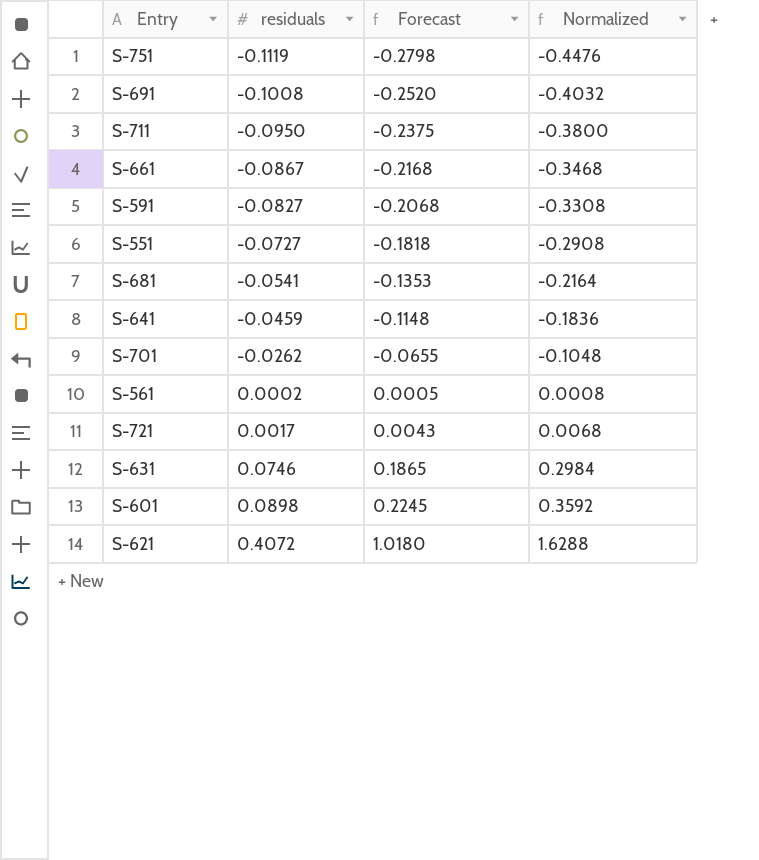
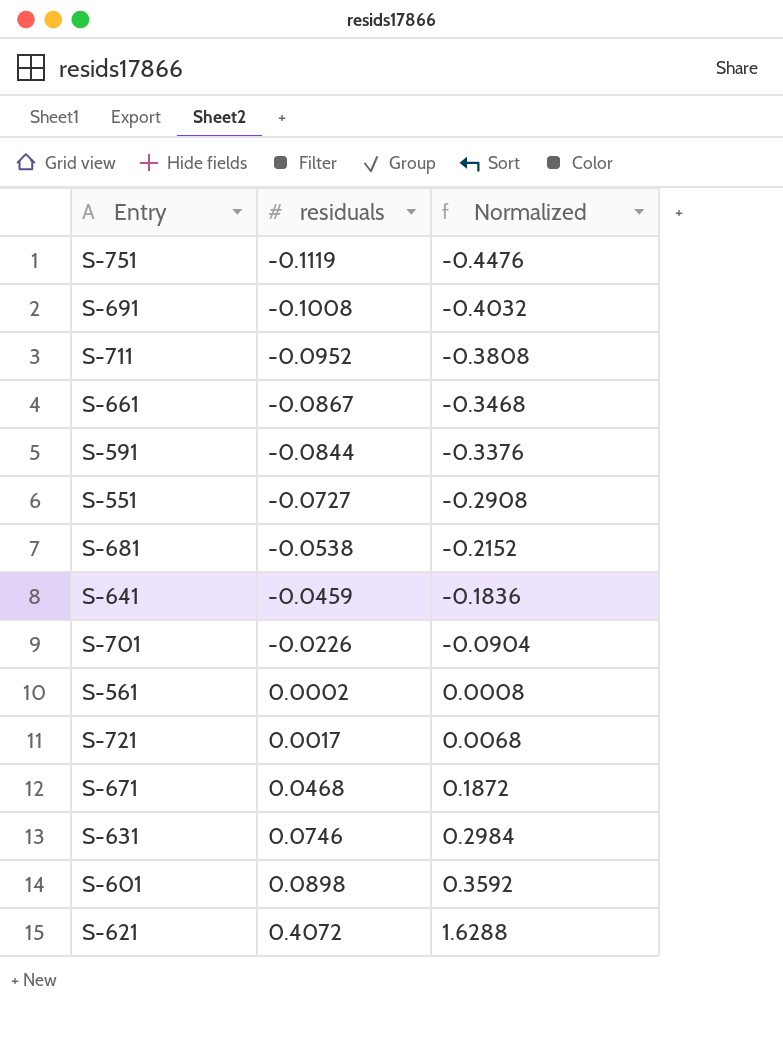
column Forecast | formula: [residuals] * 2.5 -> none
S-711 | residuals: -0.0950 -> -0.0952
S-711 | Normalized: -0.3800 -> -0.3808
S-591 | residuals: -0.0827 -> -0.0844
S-591 | Normalized: -0.3308 -> -0.3376
S-681 | residuals: -0.0541 -> -0.0538
S-681 | Normalized: -0.2164 -> -0.2152
S-701 | residuals: -0.0262 -> -0.0226
S-701 | Normalized: -0.1048 -> -0.0904
row S-671: none -> 0.0468 | 0.1872

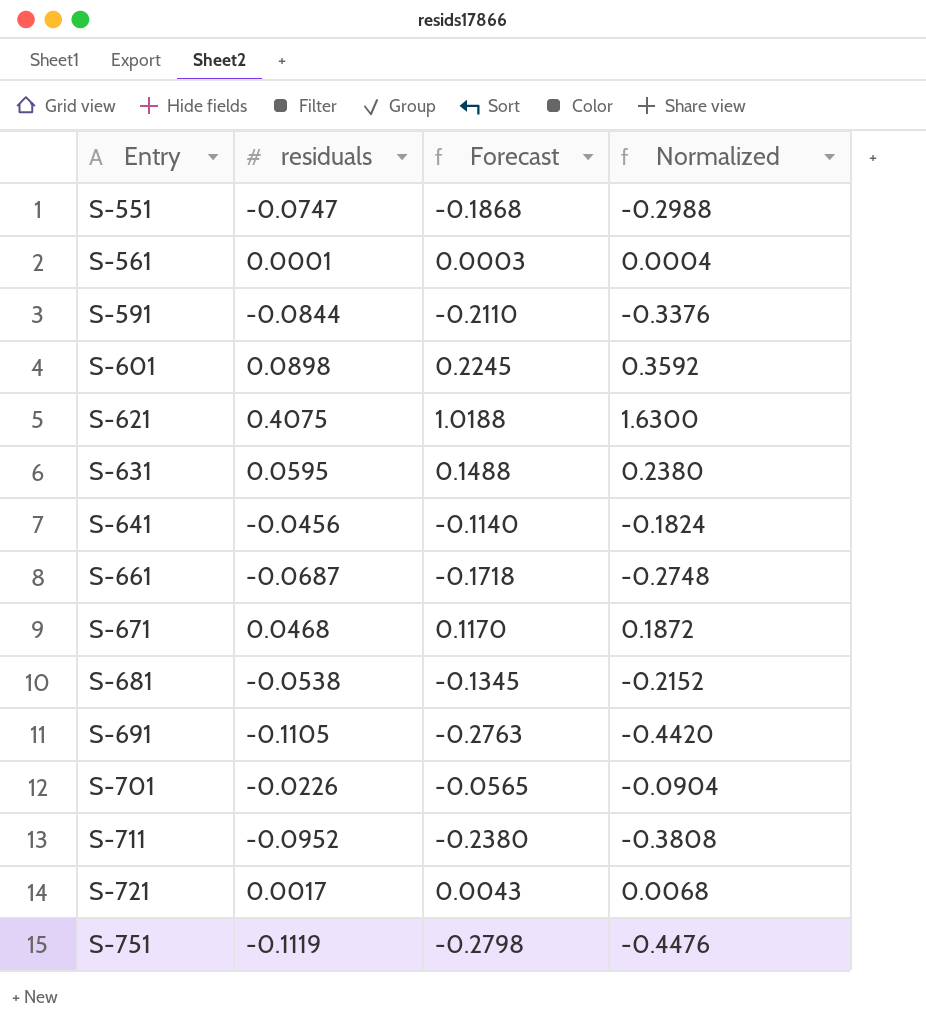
row order: residuals ascending -> Entry ascending
column Forecast | formula: none -> [residuals] * 2.5
S-551 | residuals: -0.0727 -> -0.0747
S-551 | Normalized: -0.2908 -> -0.2988
S-561 | residuals: 0.0002 -> 0.0001
S-561 | Normalized: 0.0008 -> 0.0004
S-621 | residuals: 0.4072 -> 0.4075
S-621 | Normalized: 1.6288 -> 1.6300
S-631 | residuals: 0.0746 -> 0.0595
S-631 | Normalized: 0.2984 -> 0.2380
S-641 | residuals: -0.0459 -> -0.0456
S-641 | Normalized: -0.1836 -> -0.1824
S-661 | residuals: -0.0867 -> -0.0687
S-661 | Normalized: -0.3468 -> -0.2748
S-691 | residuals: -0.1008 -> -0.1105
S-691 | Normalized: -0.4032 -> -0.4420

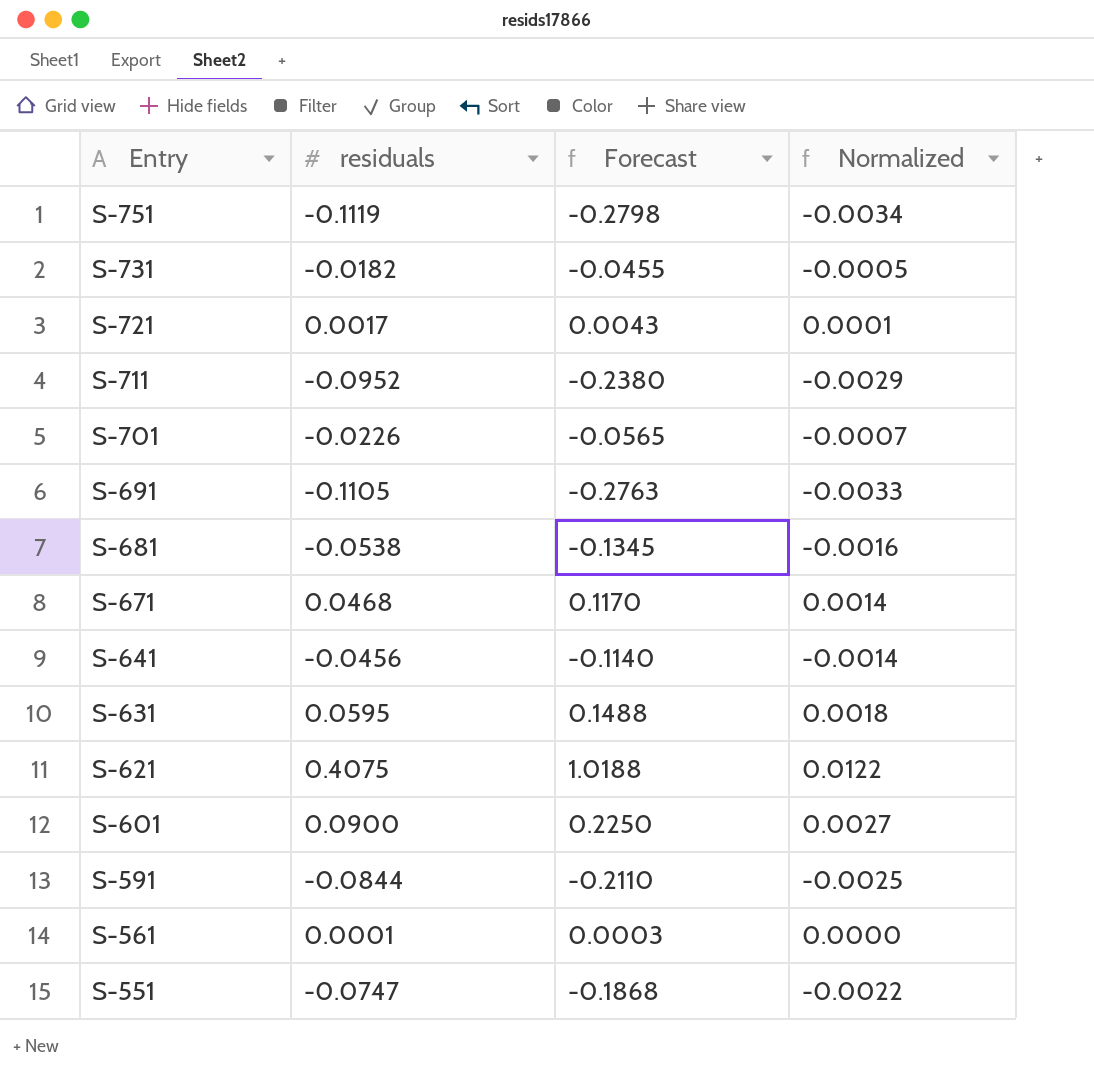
row order: Entry ascending -> Entry descending
column Normalized | formula: [residuals] * 4 -> [residuals] * 0.03
row S-661: -0.0687 | -0.1718 | -0.2748 -> none
row S-731: none -> -0.0182 | -0.0455 | -0.0005
S-601 | residuals: 0.0898 -> 0.0900
S-601 | Forecast: 0.2245 -> 0.2250

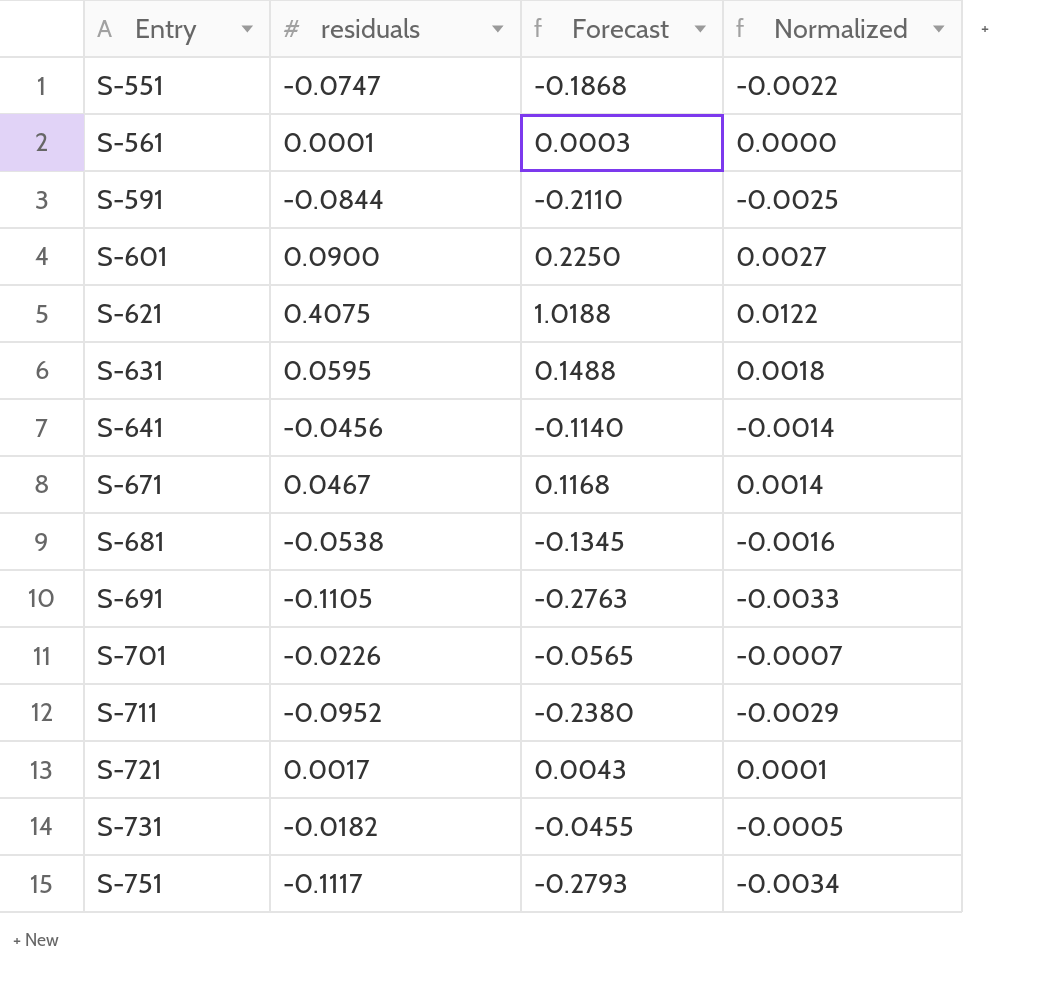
row order: Entry descending -> Entry ascending
S-671 | residuals: 0.0468 -> 0.0467
S-671 | Forecast: 0.1170 -> 0.1168
S-751 | residuals: -0.1119 -> -0.1117
S-751 | Forecast: -0.2798 -> -0.2793

